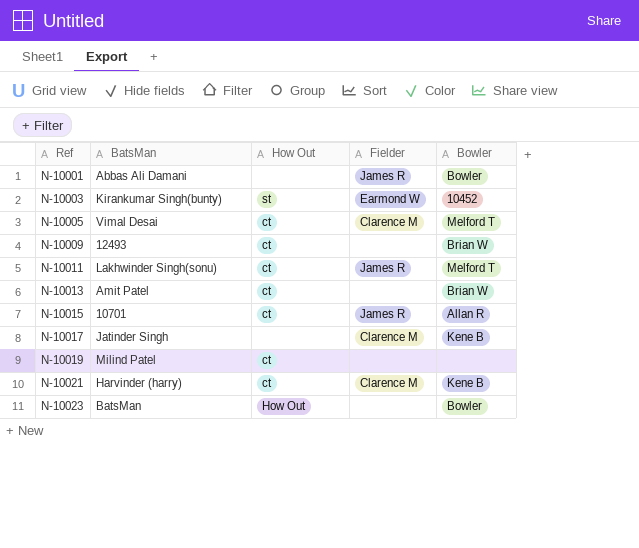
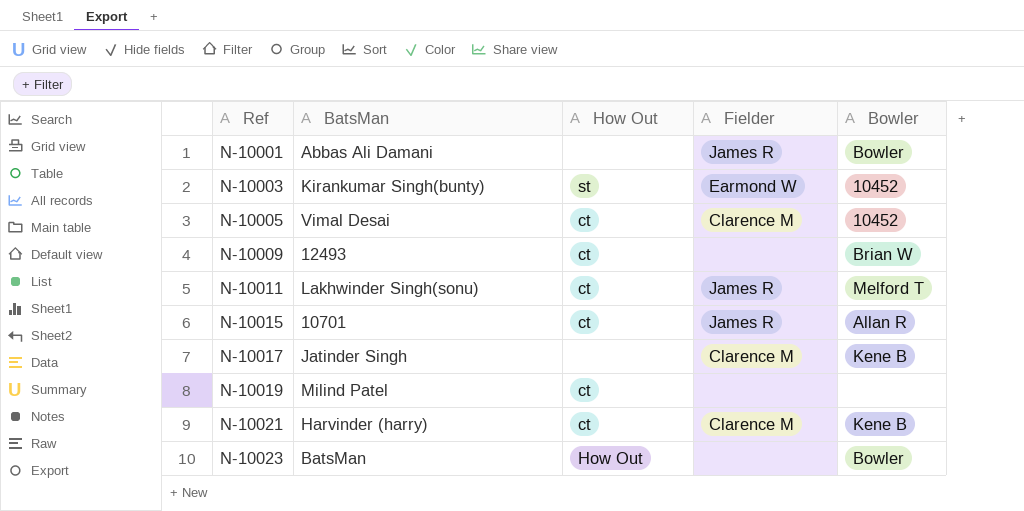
row N-10013: Amit Patel | ct | none | Brian W -> none
N-10005 | Bowler: Melford T -> 10452

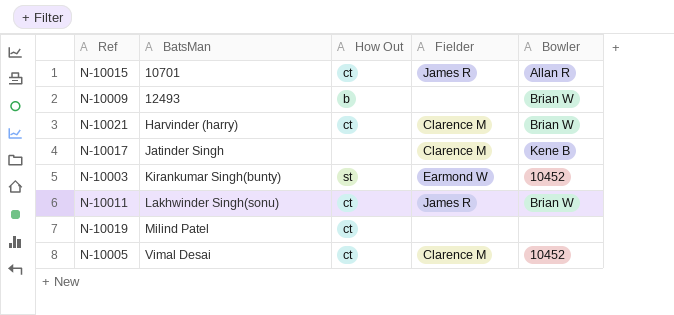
row order: Ref ascending -> BatsMan ascending
row N-10001: Abbas Ali Damani | none | James R | Bowler -> none
row N-10023: BatsMan | How Out | none | Bowler -> none
N-10009 | How Out: ct -> b
N-10021 | Bowler: Kene B -> Brian W
N-10011 | Bowler: Melford T -> Brian W

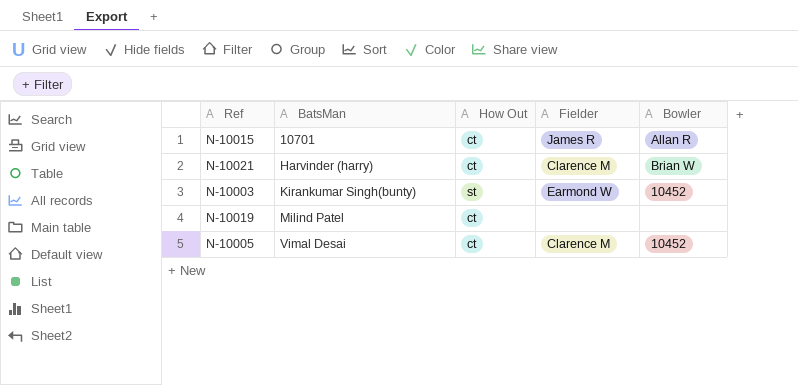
row N-10009: 12493 | b | none | Brian W -> none
row N-10017: Jatinder Singh | none | Clarence M | Kene B -> none
row N-10011: Lakhwinder Singh(sonu) | ct | James R | Brian W -> none

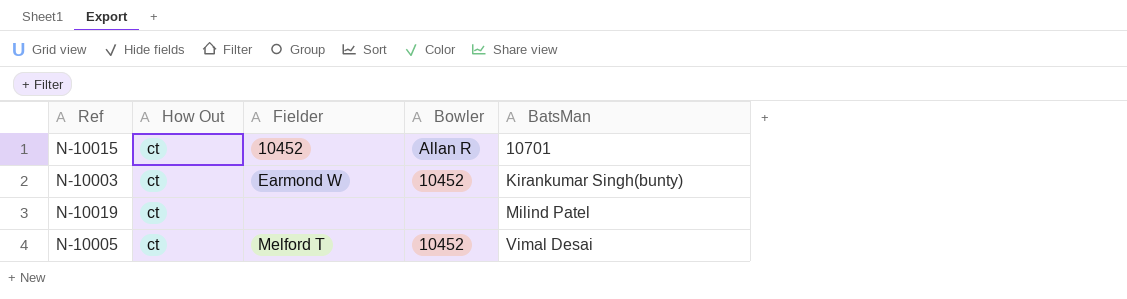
column BatsMan | position: 2 -> 5
row N-10021: Harvinder (harry) | ct | Clarence M | Brian W -> none
N-10015 | Fielder: James R -> 10452
N-10003 | How Out: st -> ct
N-10005 | Fielder: Clarence M -> Melford T

